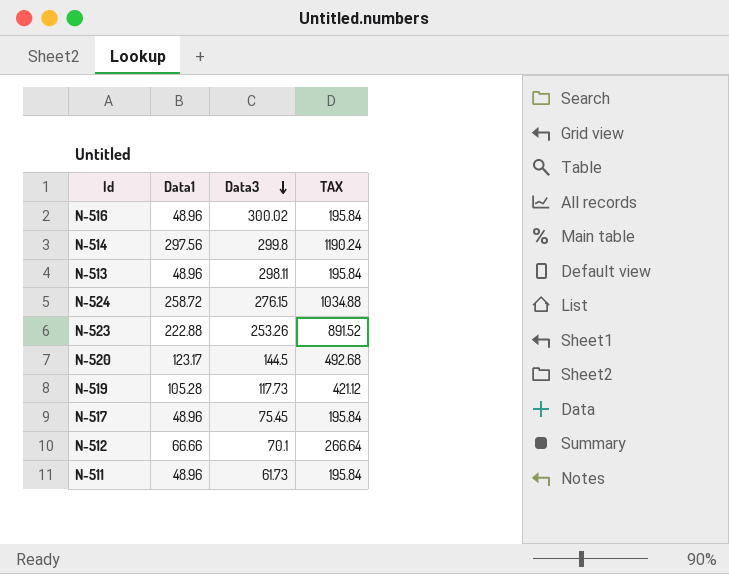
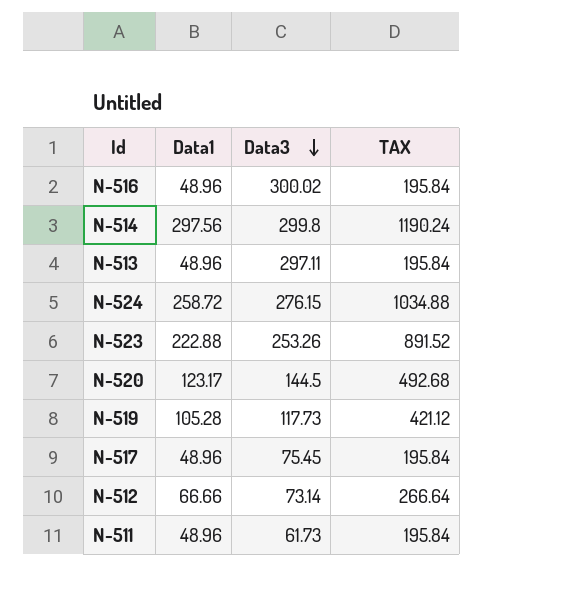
N-513 | Data3: 298.11 -> 297.11
N-512 | Data3: 70.1 -> 73.14

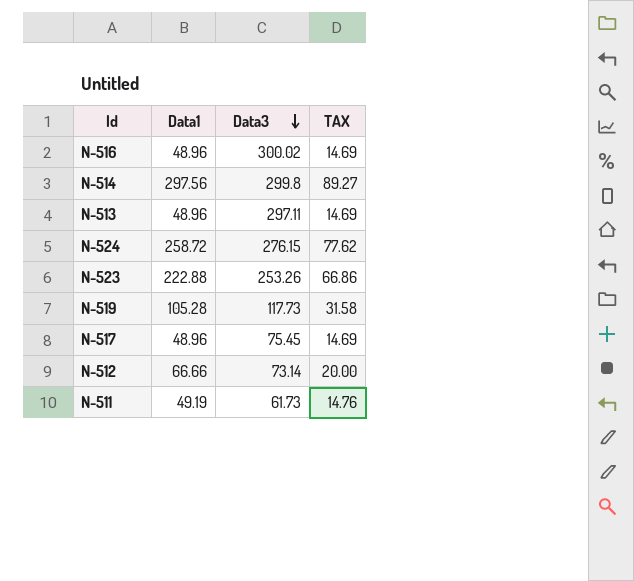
column TAX | formula: [Data1] * 4 -> [Data1] * 0.3
row N-520: 123.17 | 144.5 | 492.68 -> none
N-511 | Data1: 48.96 -> 49.19

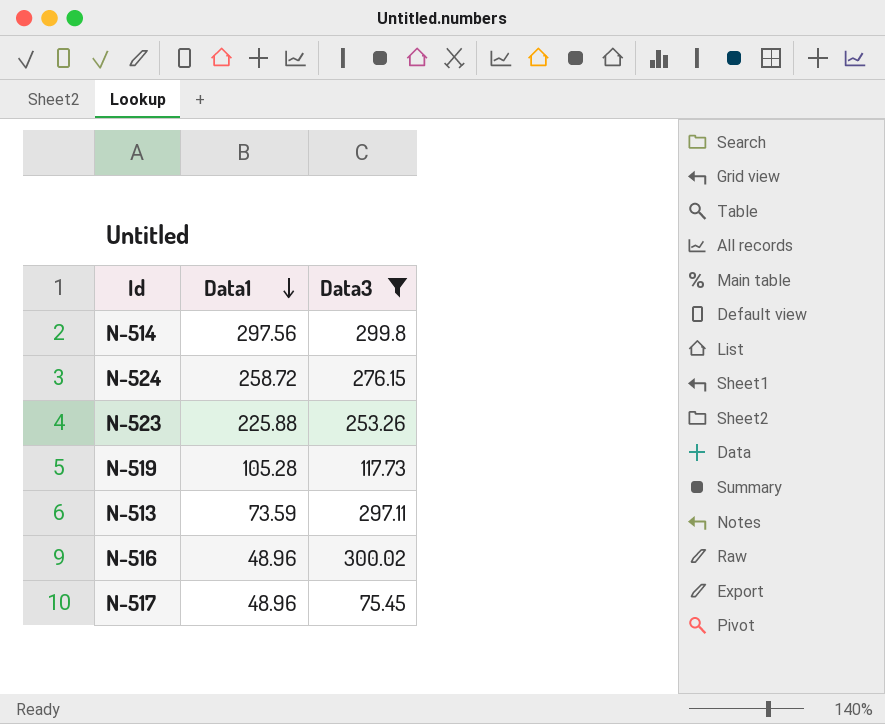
filter: none -> Data3 >= 75.45
row order: Data3 descending -> Data1 descending
column TAX | formula: [Data1] * 0.3 -> none
N-523 | Data1: 222.88 -> 225.88
N-513 | Data1: 48.96 -> 73.59

